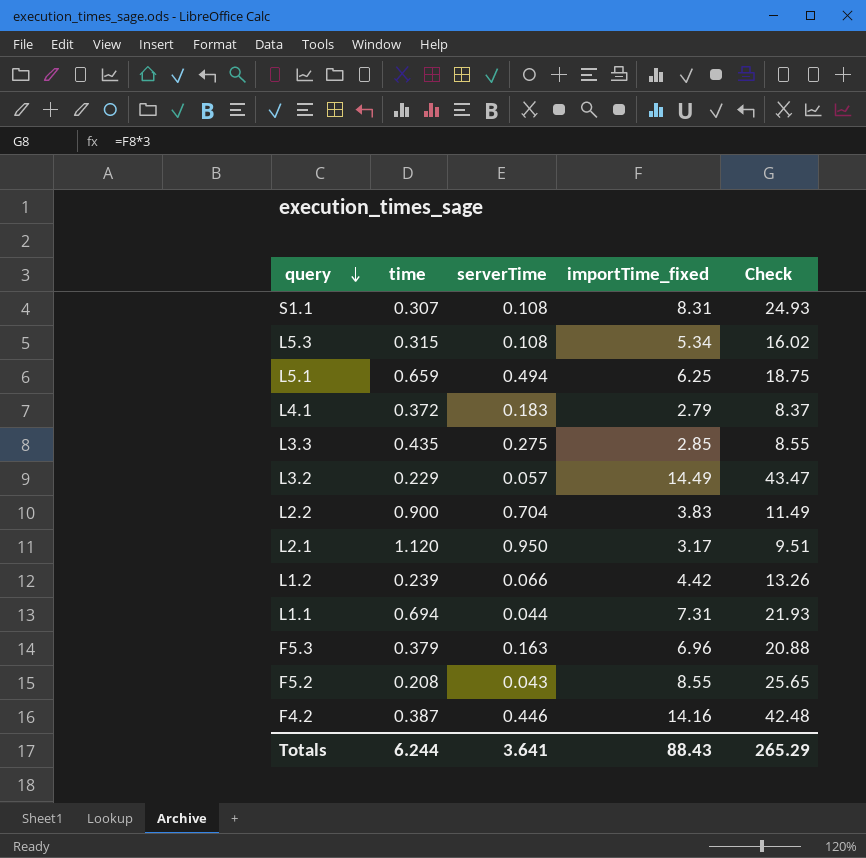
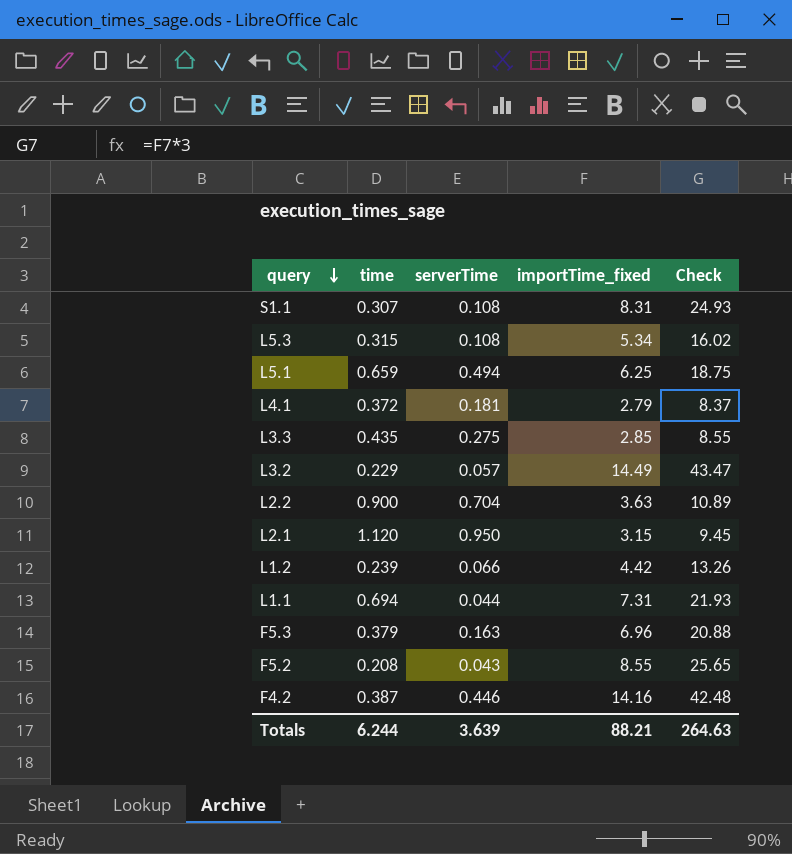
L4.1 | serverTime: 0.183 -> 0.181
L2.2 | importTime_fixed: 3.83 -> 3.63
L2.2 | Check: 11.49 -> 10.89
L2.1 | importTime_fixed: 3.17 -> 3.15
L2.1 | Check: 9.51 -> 9.45
Totals | serverTime: 3.641 -> 3.639
Totals | importTime_fixed: 88.43 -> 88.21
Totals | Check: 265.29 -> 264.63

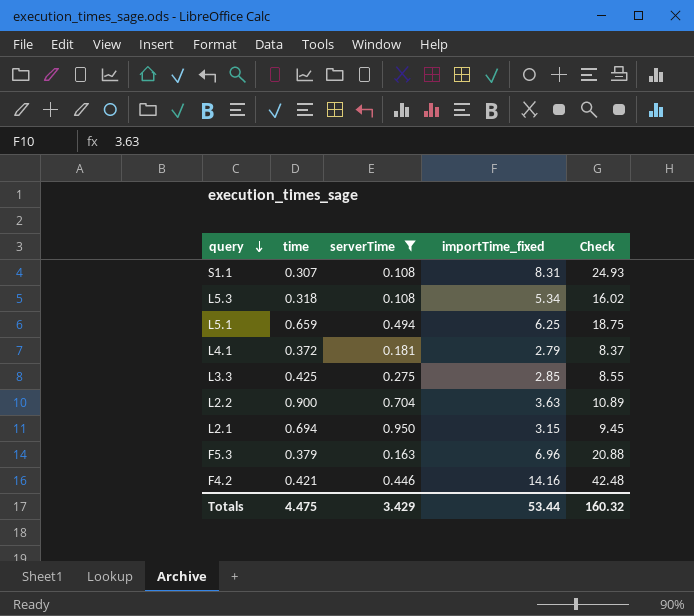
filter: none -> serverTime >= 0.108
L5.3 | time: 0.315 -> 0.318
L3.3 | time: 0.435 -> 0.425
L2.1 | time: 1.120 -> 0.694
F4.2 | time: 0.387 -> 0.421
Totals | time: 6.244 -> 4.475
Totals | serverTime: 3.639 -> 3.429
Totals | importTime_fixed: 88.21 -> 53.44
Totals | Check: 264.63 -> 160.32

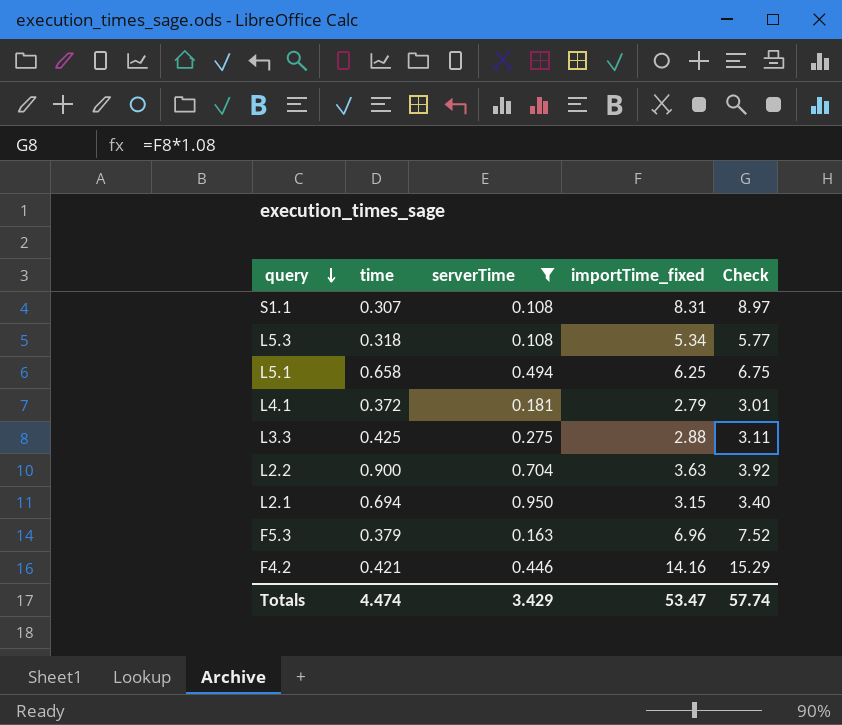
column Check | formula: [importTime_fixed] * 3 -> [importTime_fixed] * 1.08
L5.1 | time: 0.659 -> 0.658
L3.3 | importTime_fixed: 2.85 -> 2.88
Totals | time: 4.475 -> 4.474
Totals | importTime_fixed: 53.44 -> 53.47
Totals | Check: 160.32 -> 57.74

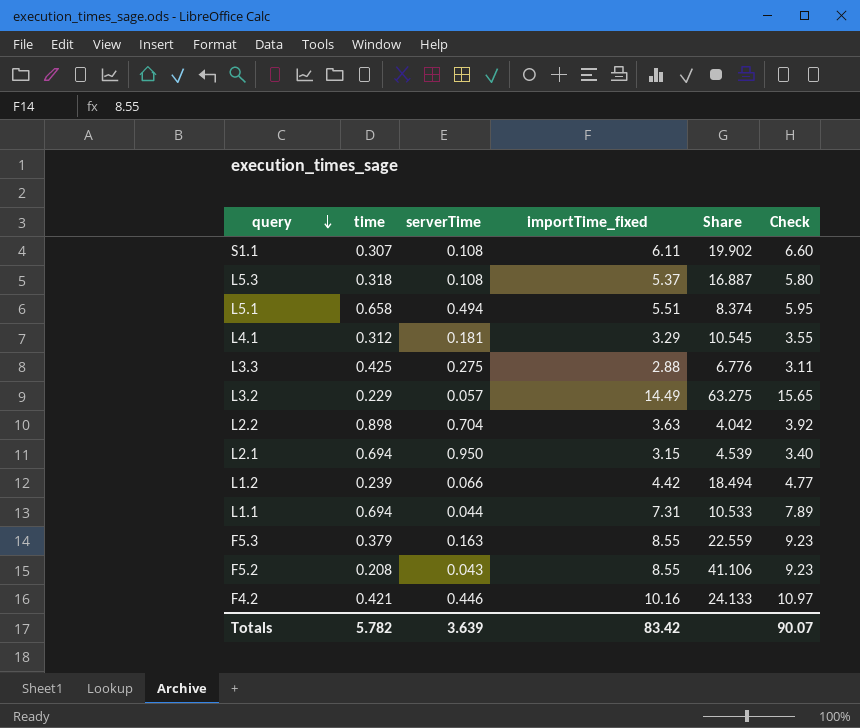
filter: serverTime >= 0.108 -> none
column Share | formula: none -> [importTime_fixed] / [time]
S1.1 | importTime_fixed: 8.31 -> 6.11
S1.1 | Check: 8.97 -> 6.60
L5.3 | importTime_fixed: 5.34 -> 5.37
L5.3 | Check: 5.77 -> 5.80
L5.1 | importTime_fixed: 6.25 -> 5.51
L5.1 | Check: 6.75 -> 5.95
L4.1 | time: 0.372 -> 0.312
L4.1 | importTime_fixed: 2.79 -> 3.29
L4.1 | Check: 3.01 -> 3.55
L2.2 | time: 0.900 -> 0.898
F5.3 | importTime_fixed: 6.96 -> 8.55
F5.3 | Check: 7.52 -> 9.23
F4.2 | importTime_fixed: 14.16 -> 10.16
F4.2 | Check: 15.29 -> 10.97
Totals | time: 4.474 -> 5.782
Totals | serverTime: 3.429 -> 3.639
Totals | importTime_fixed: 53.47 -> 83.42
Totals | Check: 57.74 -> 90.07

